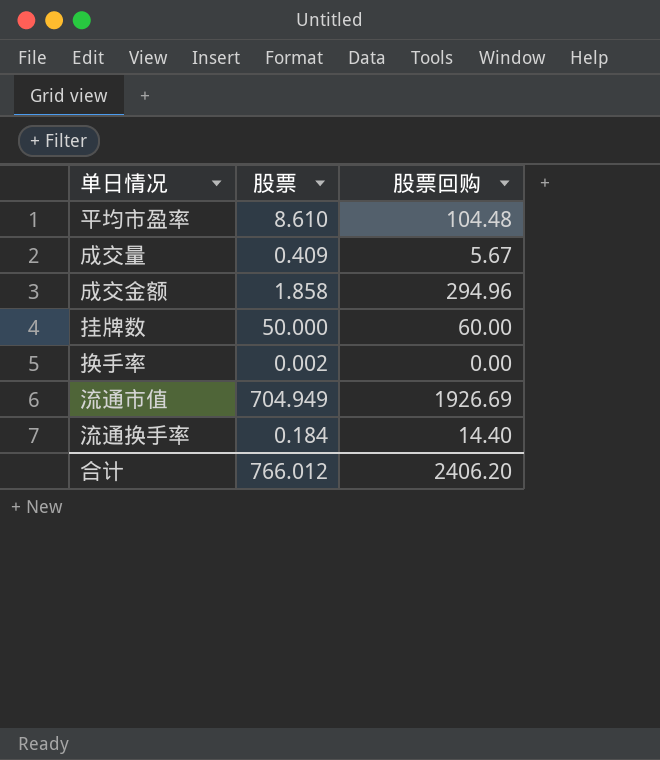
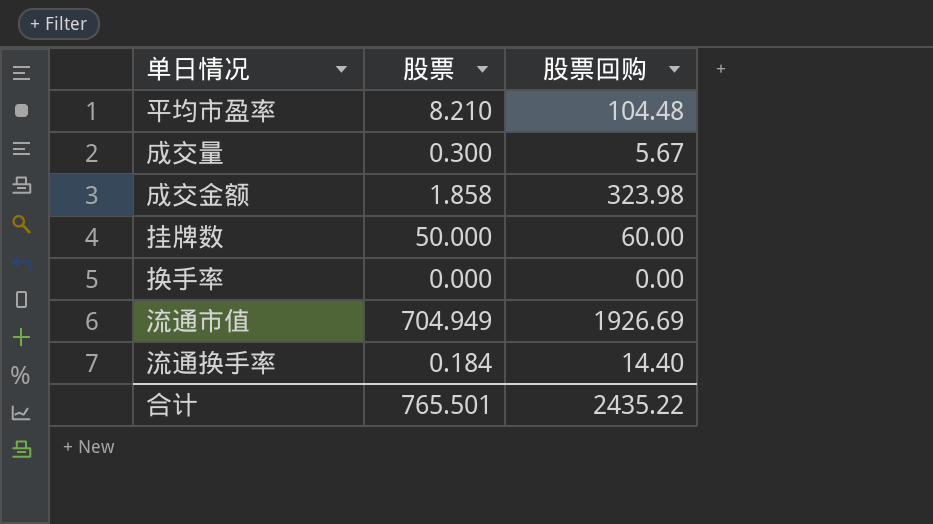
平均市盈率 | 股票: 8.610 -> 8.210
成交量 | 股票: 0.409 -> 0.300
成交金额 | 股票回购: 294.96 -> 323.98
换手率 | 股票: 0.002 -> 0.000
合计 | 股票: 766.012 -> 765.501
合计 | 股票回购: 2406.20 -> 2435.22

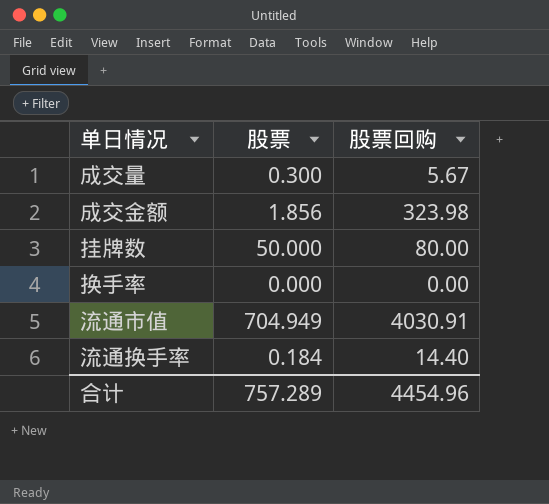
row 平均市盈率: 8.210 | 104.48 -> none
成交金额 | 股票: 1.858 -> 1.856
挂牌数 | 股票回购: 60.00 -> 80.00
流通市值 | 股票回购: 1926.69 -> 4030.91
合计 | 股票: 765.501 -> 757.289
合计 | 股票回购: 2435.22 -> 4454.96

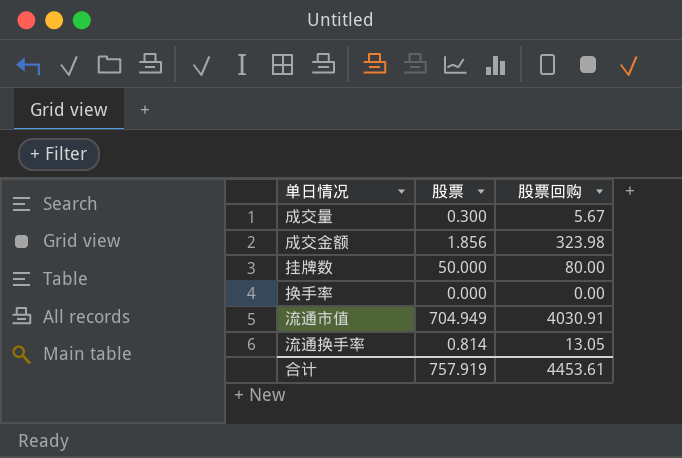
流通换手率 | 股票: 0.184 -> 0.814
流通换手率 | 股票回购: 14.40 -> 13.05
合计 | 股票: 757.289 -> 757.919
合计 | 股票回购: 4454.96 -> 4453.61

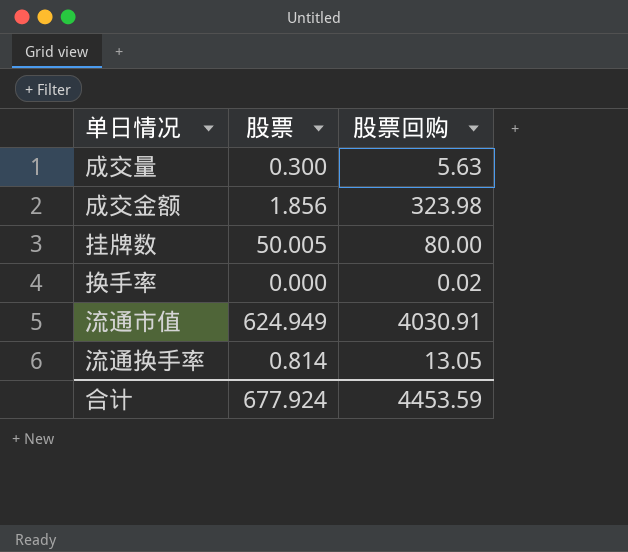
成交量 | 股票回购: 5.67 -> 5.63
挂牌数 | 股票: 50.000 -> 50.005
换手率 | 股票回购: 0.00 -> 0.02
流通市值 | 股票: 704.949 -> 624.949
合计 | 股票: 757.919 -> 677.924
合计 | 股票回购: 4453.61 -> 4453.59

